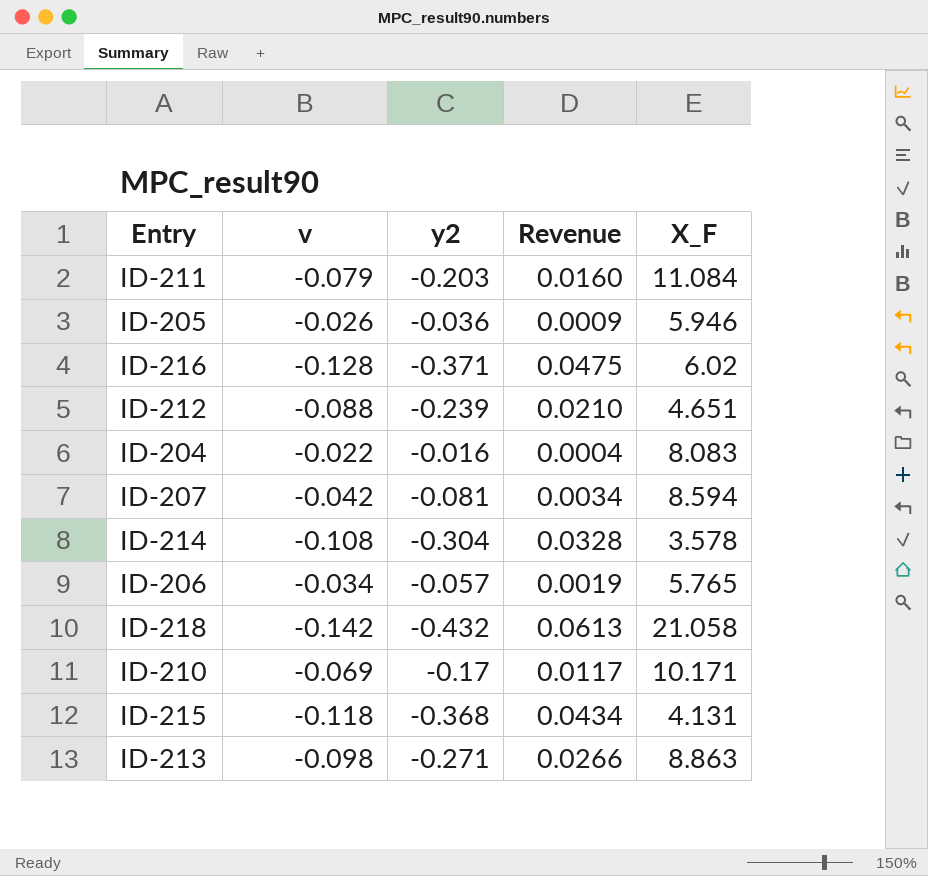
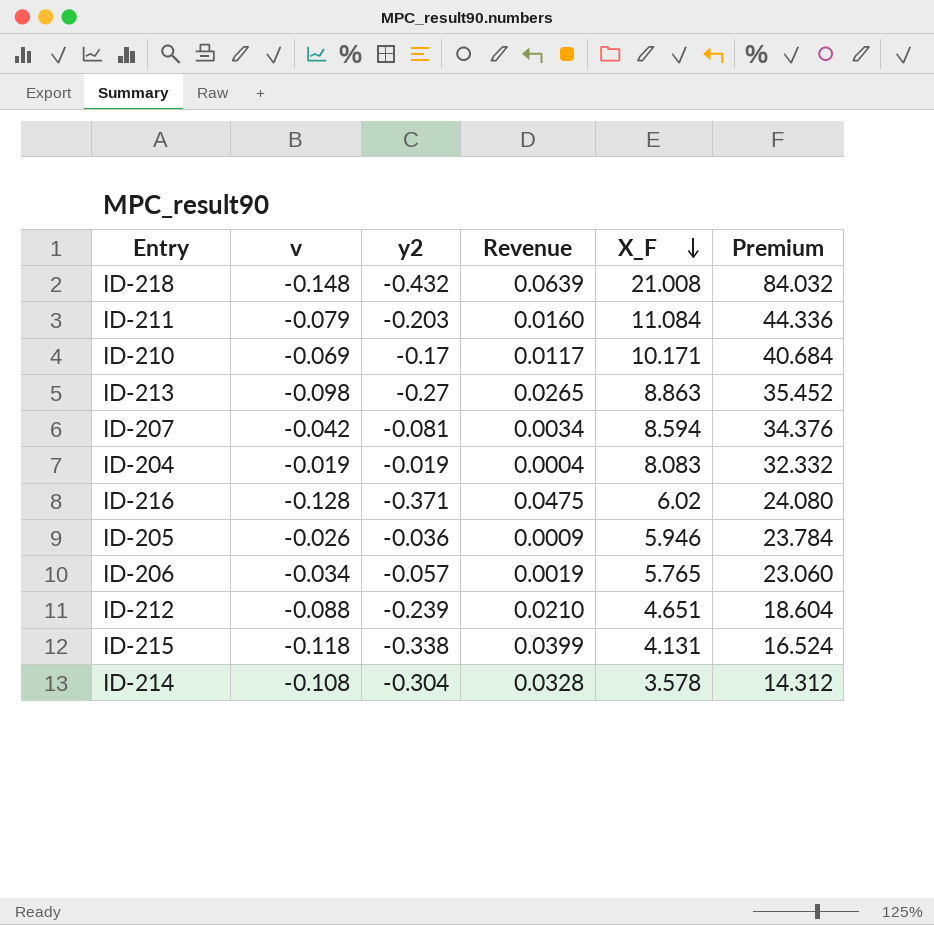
row order: none -> X_F descending
column Premium | formula: none -> [X_F] * 4
ID-218 | v: -0.142 -> -0.148
ID-218 | Revenue: 0.0613 -> 0.0639
ID-218 | X_F: 21.058 -> 21.008
ID-213 | y2: -0.271 -> -0.27
ID-213 | Revenue: 0.0266 -> 0.0265
ID-204 | v: -0.022 -> -0.019
ID-204 | y2: -0.016 -> -0.019
ID-215 | y2: -0.368 -> -0.338
ID-215 | Revenue: 0.0434 -> 0.0399

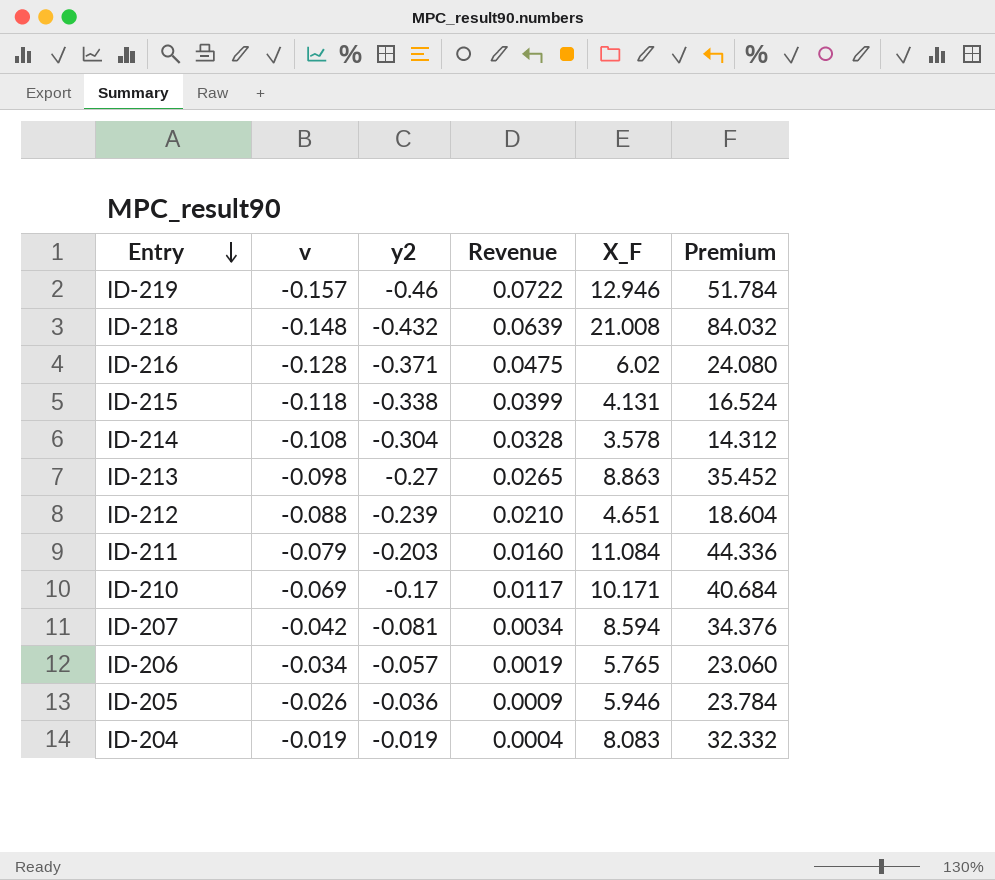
row order: X_F descending -> Entry descending
row ID-219: none -> -0.157 | -0.46 | 0.0722 | 12.946 | 51.784

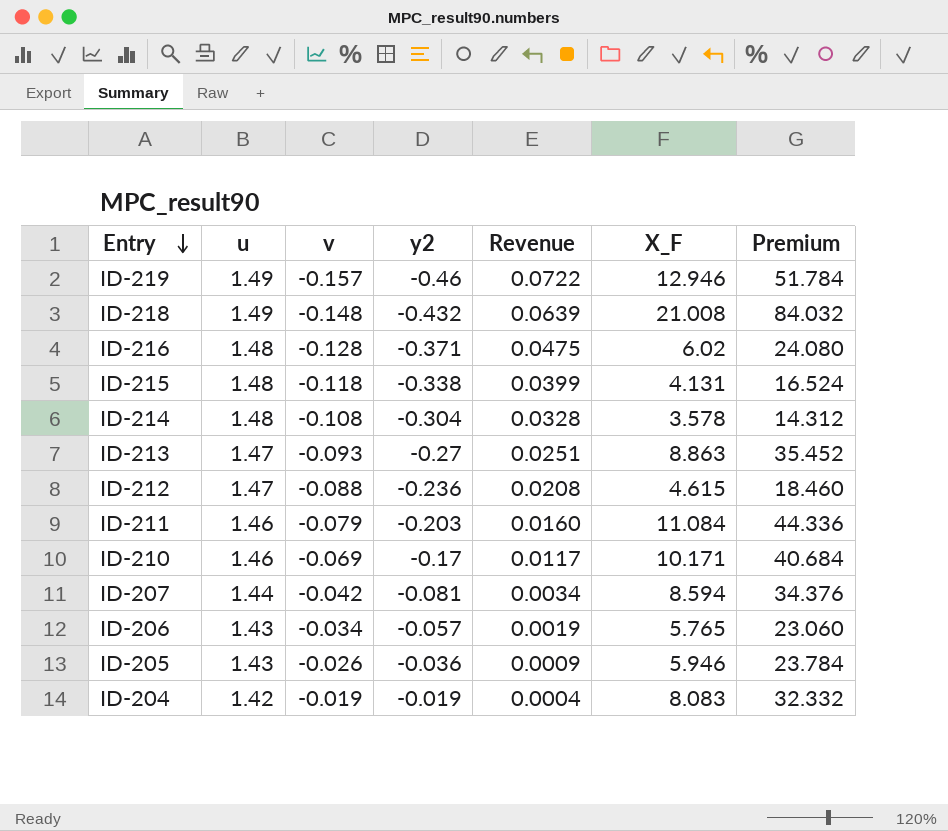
column u | position: none -> 2
ID-213 | v: -0.098 -> -0.093
ID-213 | Revenue: 0.0265 -> 0.0251
ID-212 | y2: -0.239 -> -0.236
ID-212 | Revenue: 0.0210 -> 0.0208
ID-212 | X_F: 4.651 -> 4.615
ID-212 | Premium: 18.604 -> 18.460

